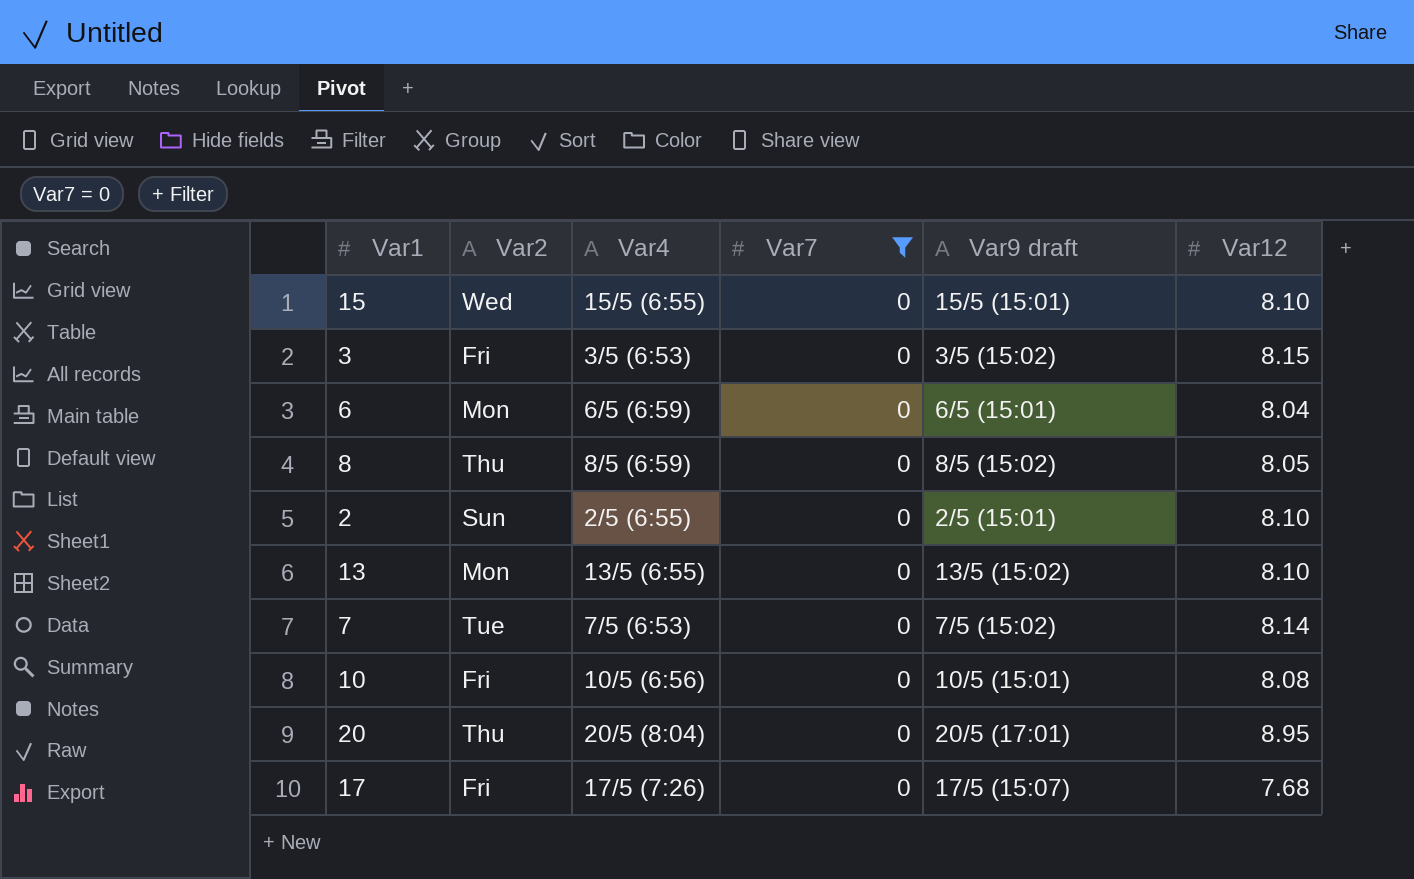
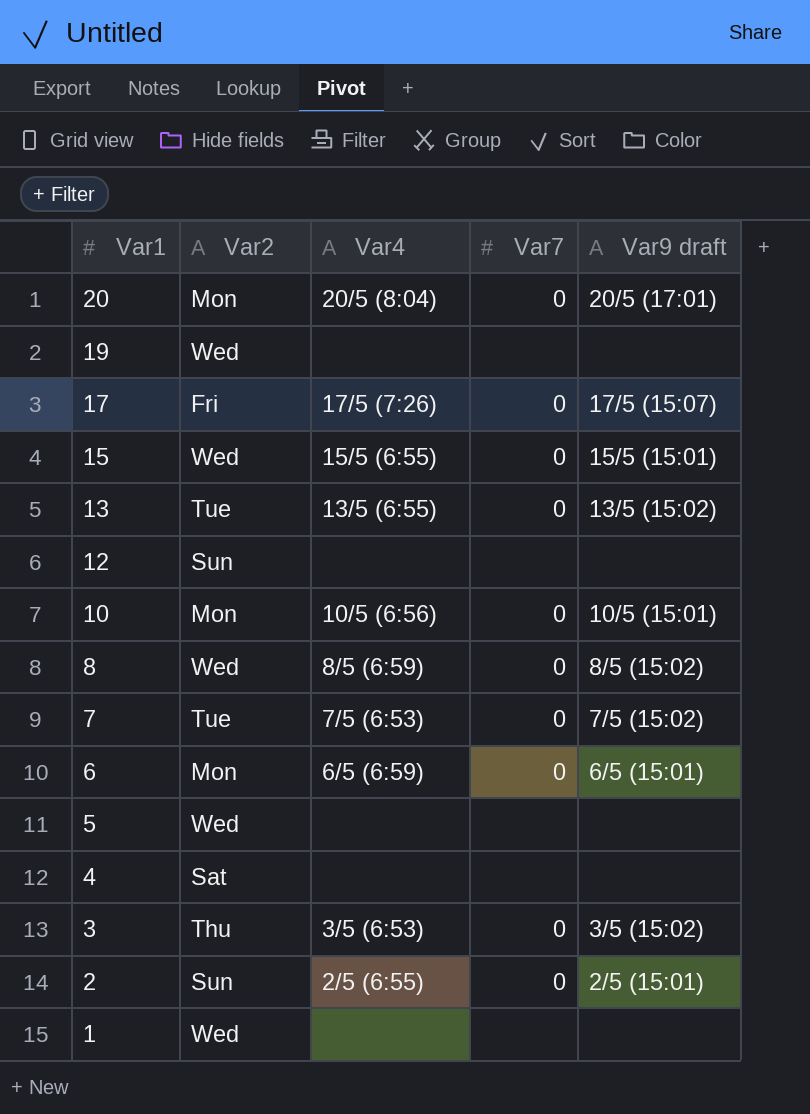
filter: Var7 = 0 -> none
row order: none -> Var1 descending
column Var12 | position: 6 -> none
20 | Var2: Thu -> Mon
13 | Var2: Mon -> Tue
10 | Var2: Fri -> Mon
8 | Var2: Thu -> Wed
3 | Var2: Fri -> Thu

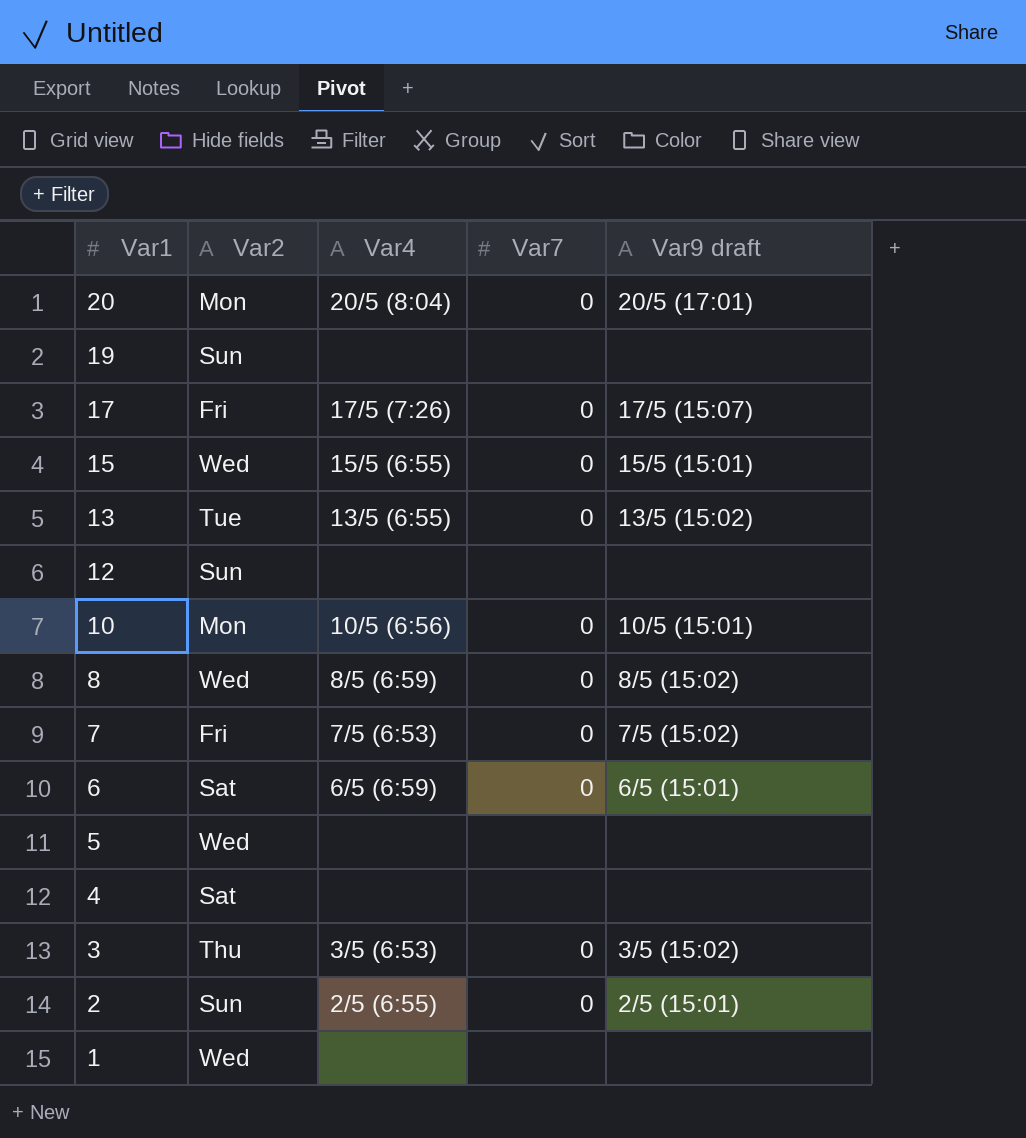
19 | Var2: Wed -> Sun
7 | Var2: Tue -> Fri
6 | Var2: Mon -> Sat

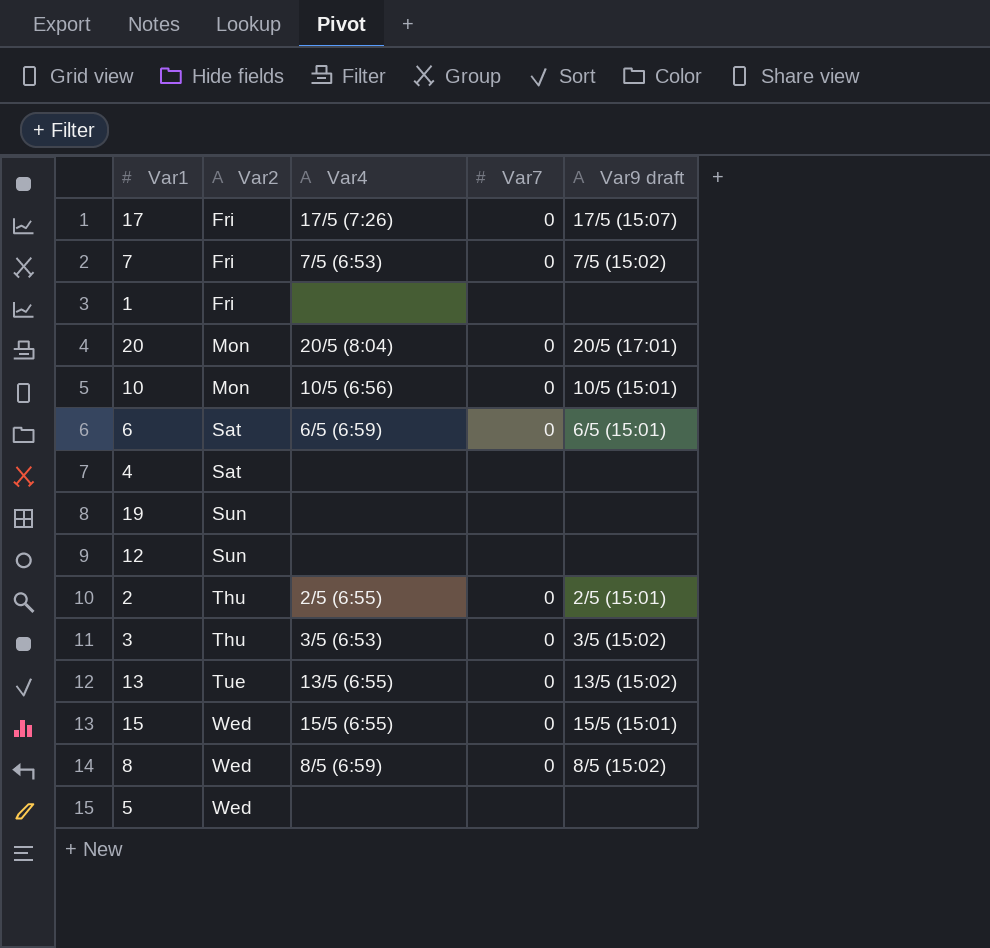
row order: Var1 descending -> Var2 ascending
1 | Var2: Wed -> Fri
2 | Var2: Sun -> Thu

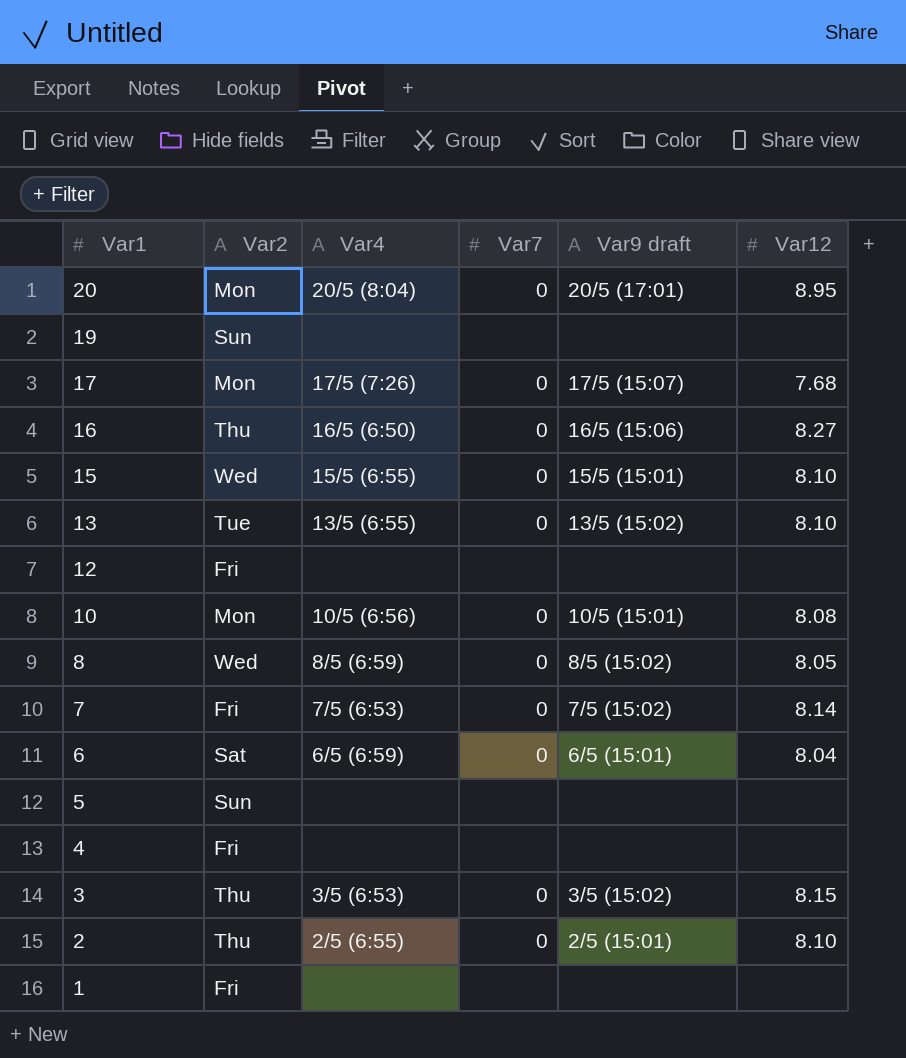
row order: Var2 ascending -> Var1 descending
column Var12 | position: none -> 6
17 | Var2: Fri -> Mon
row 16: none -> Thu | 16/5 (6:50) | 0 | 16/5 (15:06) | 8.27
12 | Var2: Sun -> Fri
5 | Var2: Wed -> Sun
4 | Var2: Sat -> Fri

